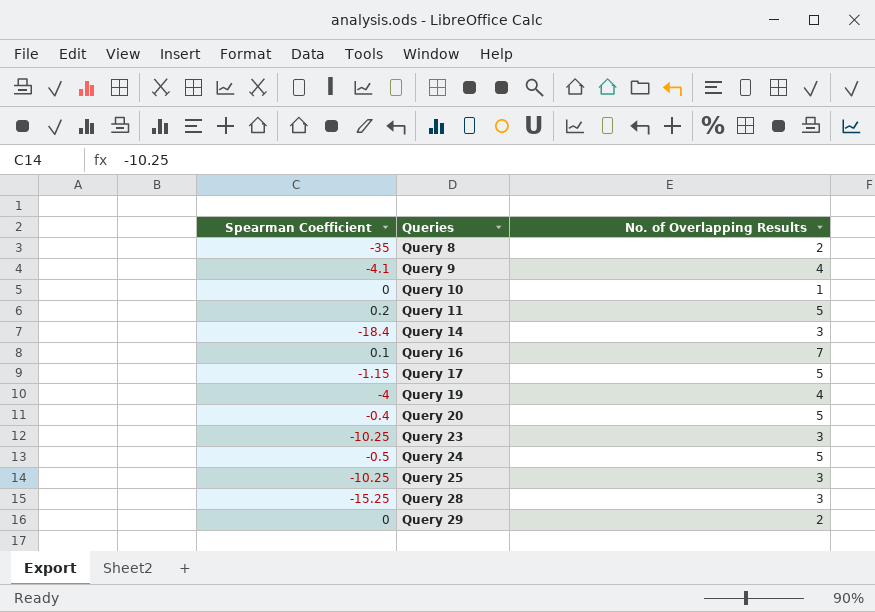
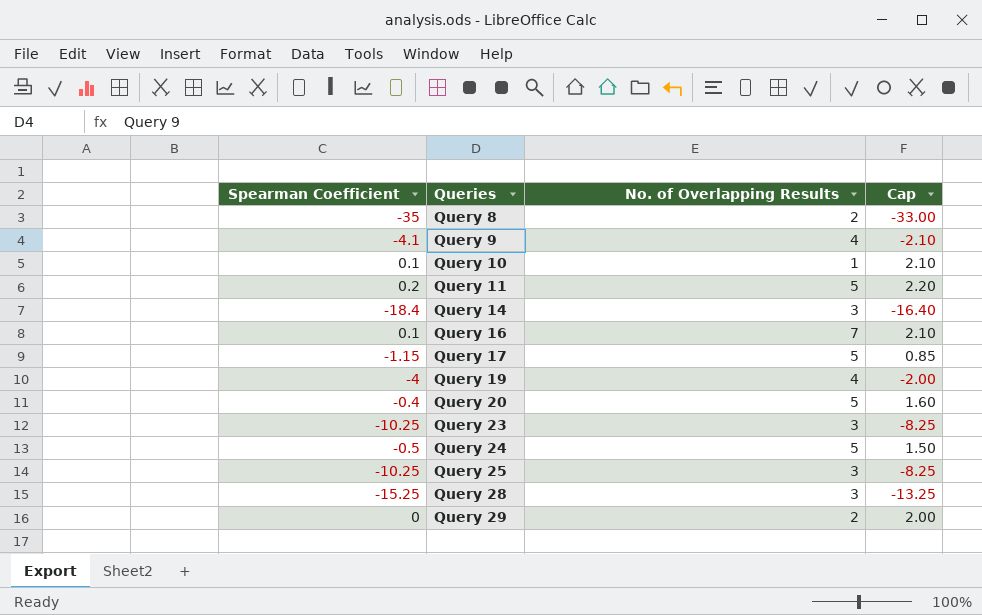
column Cap | formula: none -> [Spearman Coefficient] + 2
Query 10 | Spearman Coefficient: 0 -> 0.1

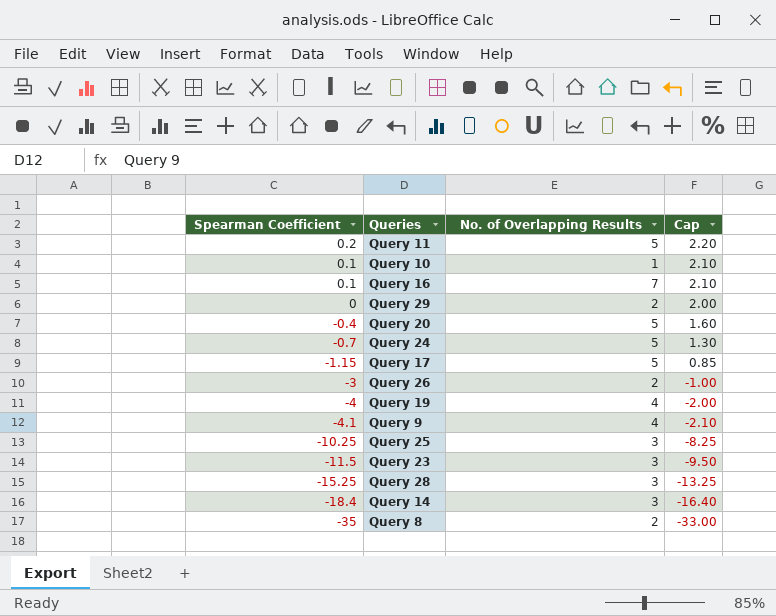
row order: Queries ascending -> Spearman Coefficient descending
Query 24 | Spearman Coefficient: -0.5 -> -0.7
Query 24 | Cap: 1.50 -> 1.30
row Query 26: none -> -3 | 2 | -1.00
Query 23 | Spearman Coefficient: -10.25 -> -11.5
Query 23 | Cap: -8.25 -> -9.50

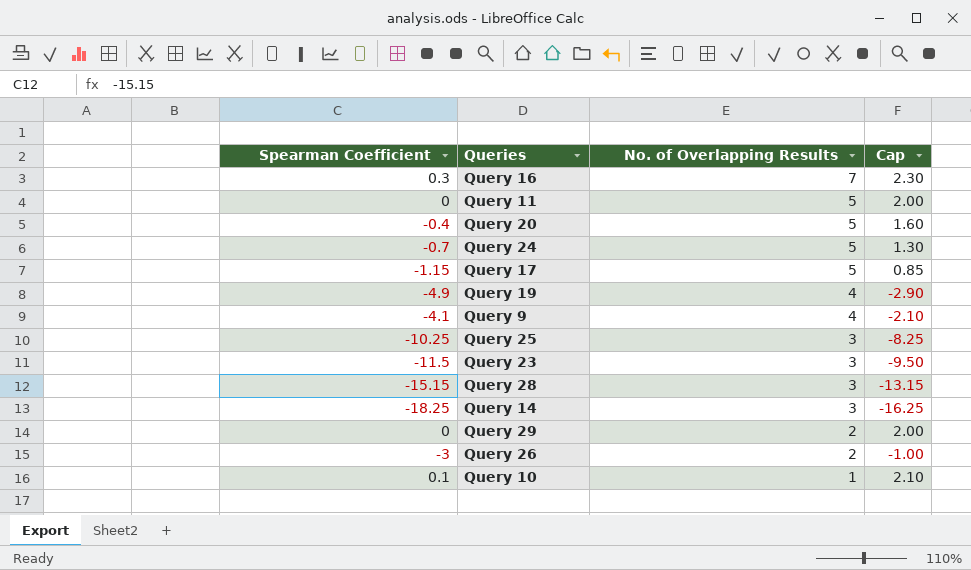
row order: Spearman Coefficient descending -> No. of Overlapping Results descending
row Query 8: -35 | 2 | -33.00 -> none
Query 16 | Spearman Coefficient: 0.1 -> 0.3
Query 16 | Cap: 2.10 -> 2.30
Query 11 | Spearman Coefficient: 0.2 -> 0
Query 11 | Cap: 2.20 -> 2.00
Query 19 | Spearman Coefficient: -4 -> -4.9
Query 19 | Cap: -2.00 -> -2.90
Query 28 | Spearman Coefficient: -15.25 -> -15.15
Query 28 | Cap: -13.25 -> -13.15
Query 14 | Spearman Coefficient: -18.4 -> -18.25
Query 14 | Cap: -16.40 -> -16.25

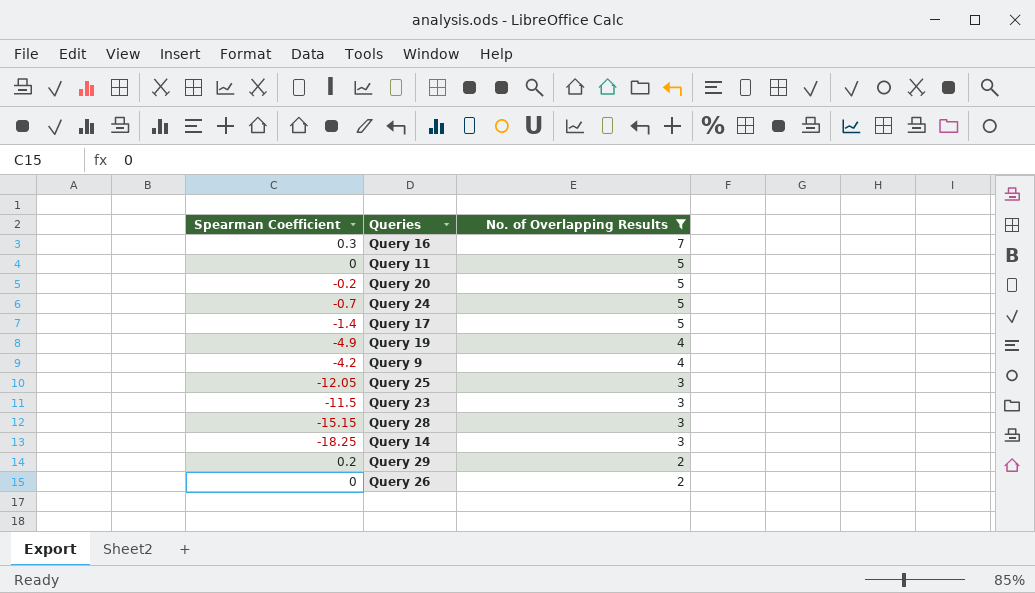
filter: none -> No. of Overlapping Results != 1
column Cap | formula: [Spearman Coefficient] + 2 -> none
Query 20 | Spearman Coefficient: -0.4 -> -0.2
Query 17 | Spearman Coefficient: -1.15 -> -1.4
Query 9 | Spearman Coefficient: -4.1 -> -4.2
Query 25 | Spearman Coefficient: -10.25 -> -12.05
Query 29 | Spearman Coefficient: 0 -> 0.2
Query 26 | Spearman Coefficient: -3 -> 0

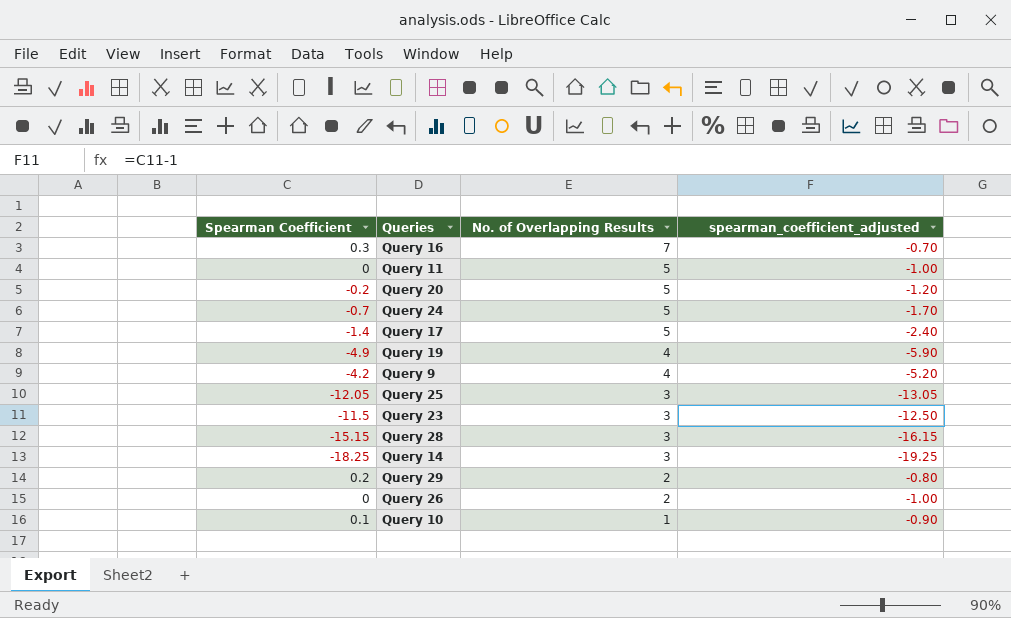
filter: No. of Overlapping Results != 1 -> none
column spearman_coefficient_adjusted | formula: none -> [Spearman Coefficient] - 1

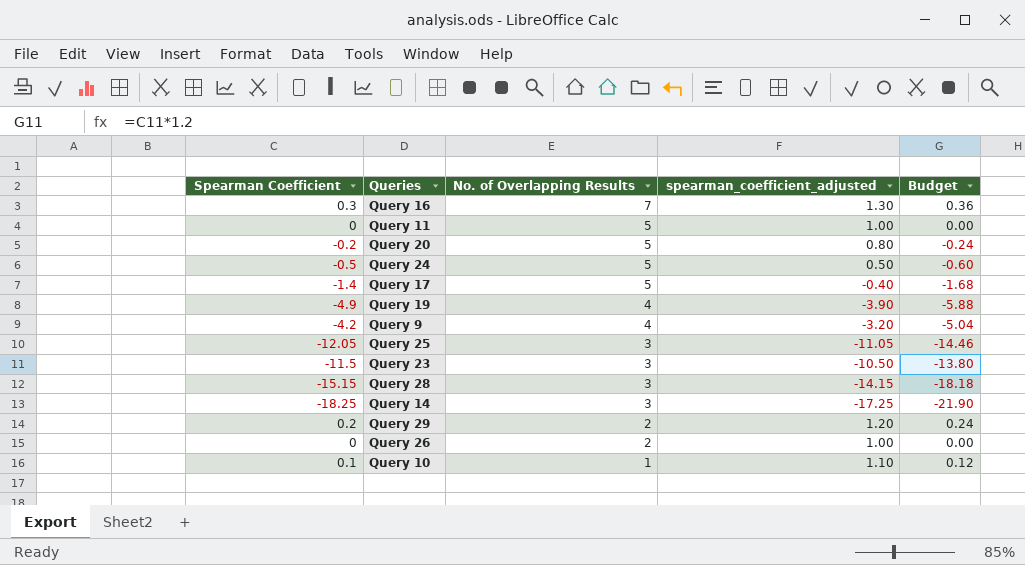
column spearman_coefficient_adjusted | formula: [Spearman Coefficient] - 1 -> [Spearman Coefficient] + 1
column Budget | formula: none -> [Spearman Coefficient] * 1.2
Query 24 | Spearman Coefficient: -0.7 -> -0.5

